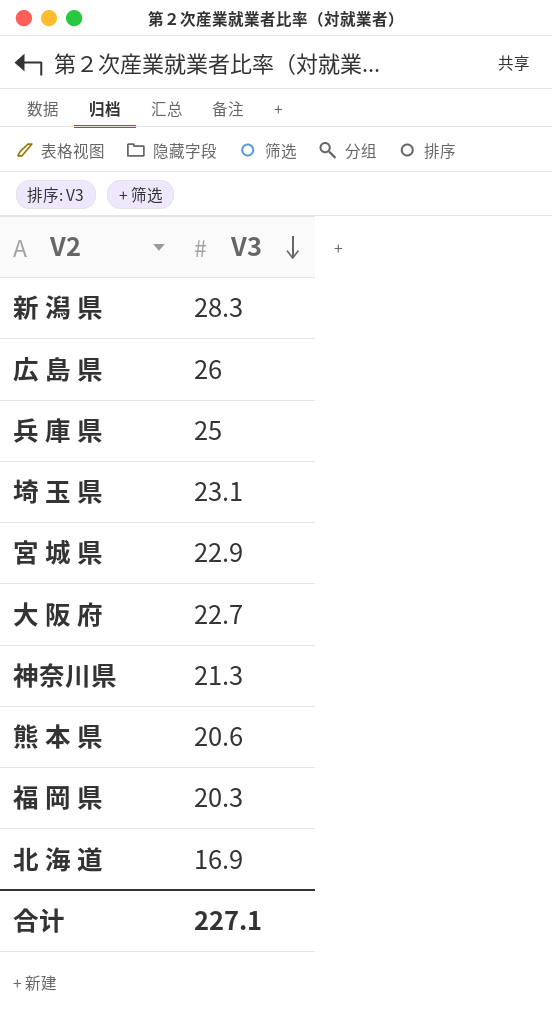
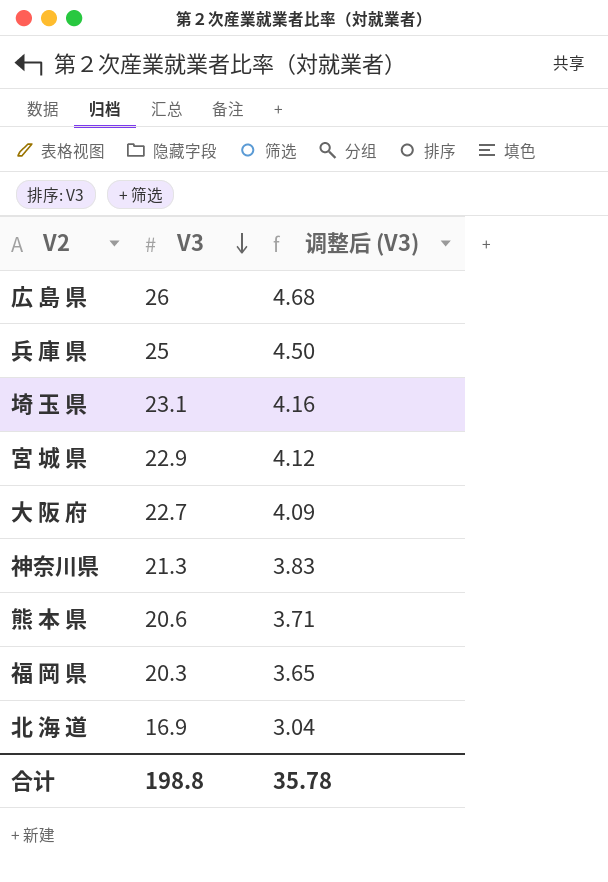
column 调整后 (V3) | formula: none -> [V3] * 0.18
row 新 潟 県: 28.3 -> none
合计 | V3: 227.1 -> 198.8

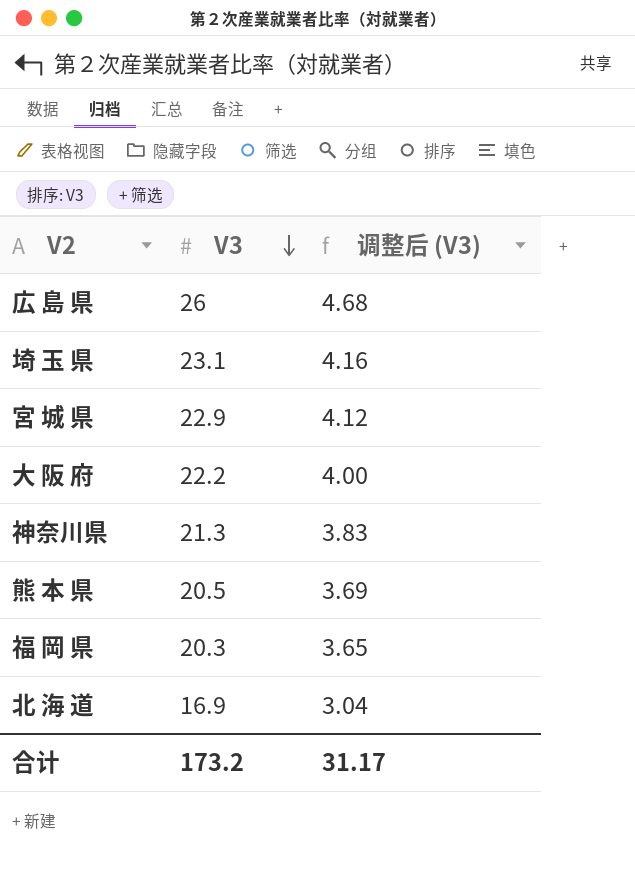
row 兵 庫 県: 25 | 4.50 -> none
大 阪 府 | V3: 22.7 -> 22.2
大 阪 府 | 调整后 (V3): 4.09 -> 4.00
熊 本 県 | V3: 20.6 -> 20.5
熊 本 県 | 调整后 (V3): 3.71 -> 3.69
合计 | V3: 198.8 -> 173.2
合计 | 调整后 (V3): 35.78 -> 31.17

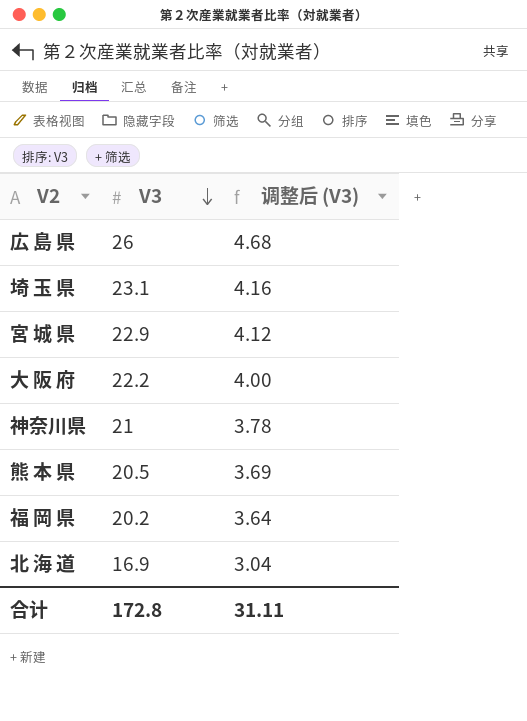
神奈川県 | V3: 21.3 -> 21
神奈川県 | 调整后 (V3): 3.83 -> 3.78
福 岡 県 | V3: 20.3 -> 20.2
福 岡 県 | 调整后 (V3): 3.65 -> 3.64
合计 | V3: 173.2 -> 172.8
合计 | 调整后 (V3): 31.17 -> 31.11

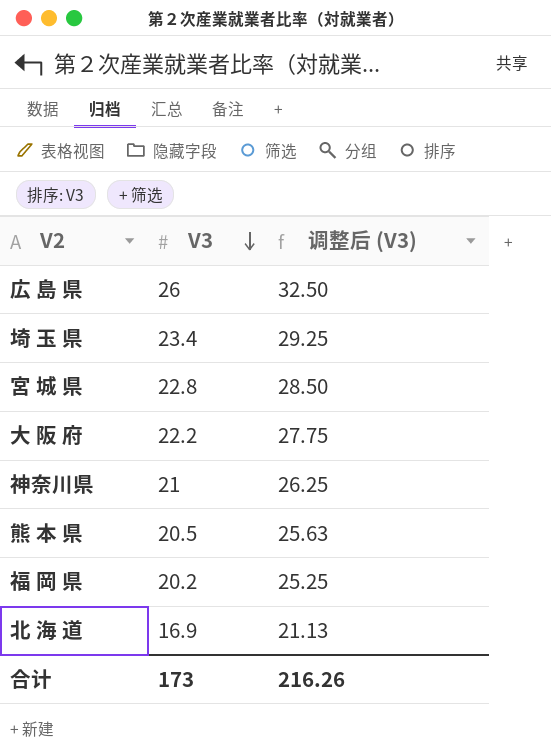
column 调整后 (V3) | formula: [V3] * 0.18 -> [V3] * 1.25
埼 玉 県 | V3: 23.1 -> 23.4
宮 城 県 | V3: 22.9 -> 22.8
合计 | V3: 172.8 -> 173
合计 | 调整后 (V3): 31.11 -> 216.26

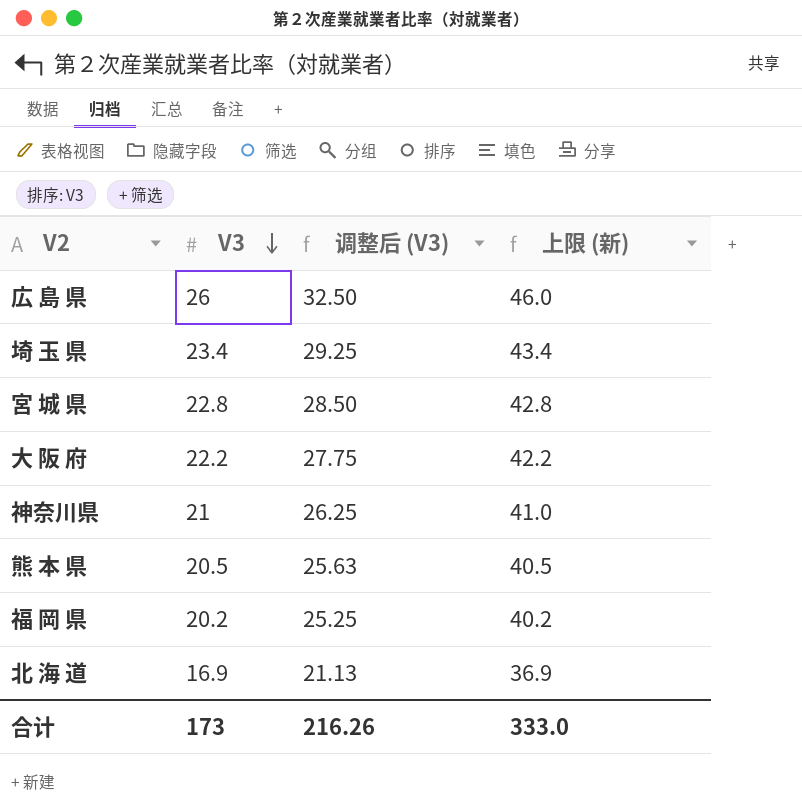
column 上限 (新) | formula: none -> [V3] + 20

